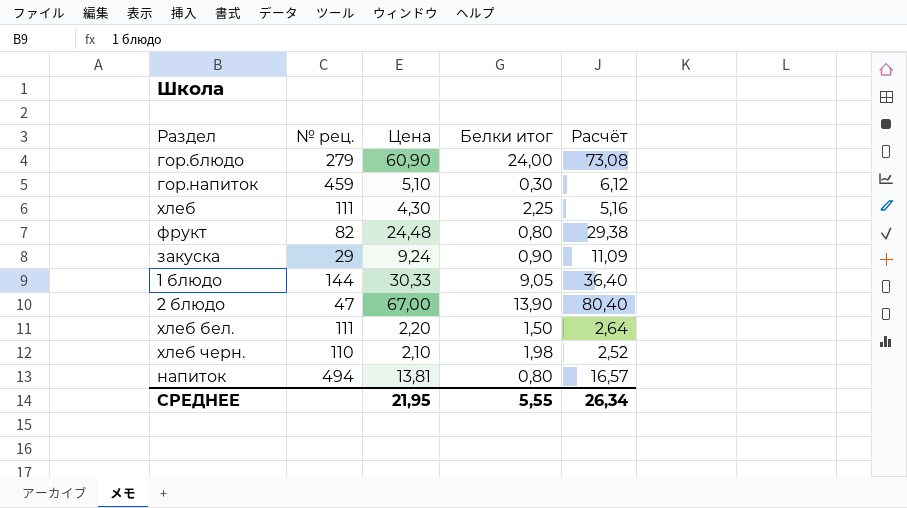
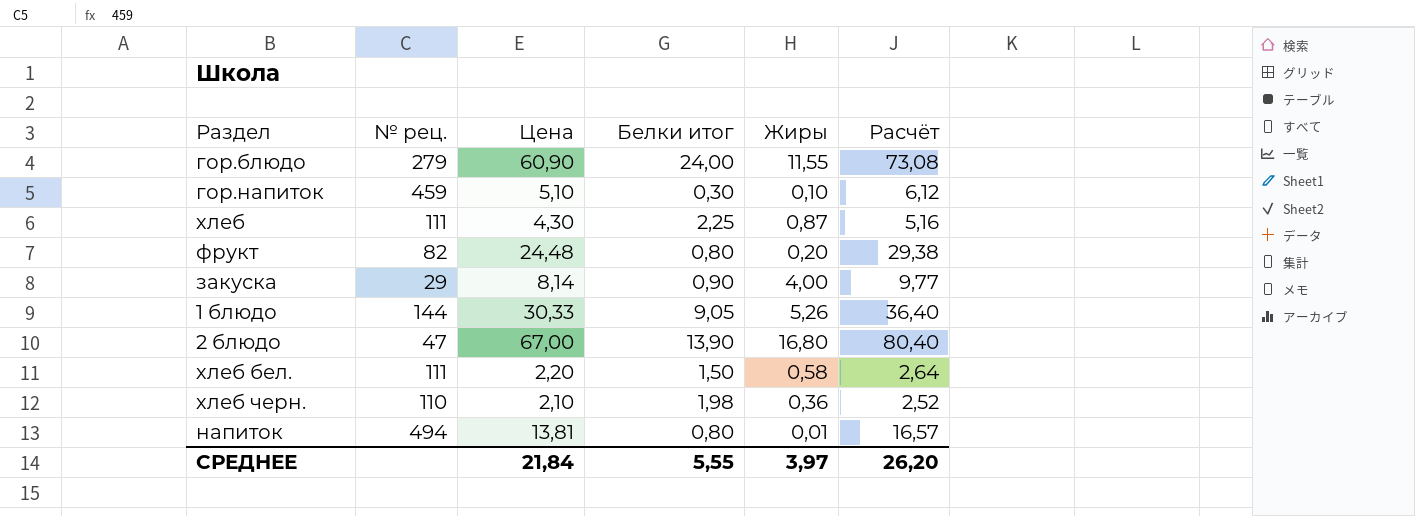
column Жиры | position: none -> 5
закуска | Цена: 9,24 -> 8,14
закуска | Расчёт: 11,09 -> 9,77
СРЕДНЕЕ | Цена: 21,95 -> 21,84
СРЕДНЕЕ | Расчёт: 26,34 -> 26,20

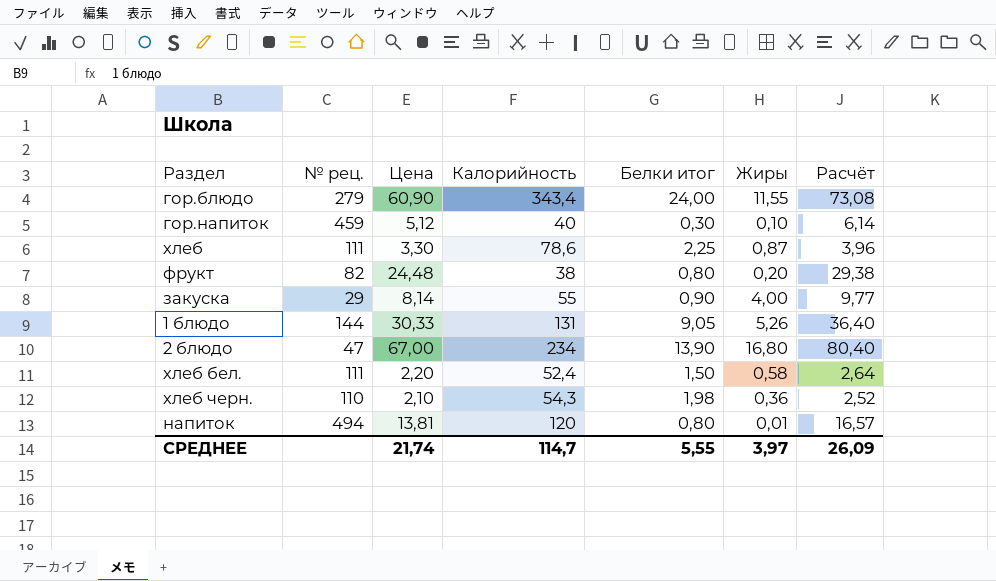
column Калорийность | position: none -> 4
гор.напиток | Цена: 5,10 -> 5,12
гор.напиток | Расчёт: 6,12 -> 6,14
хлеб | Цена: 4,30 -> 3,30
хлеб | Расчёт: 5,16 -> 3,96
СРЕДНЕЕ | Цена: 21,84 -> 21,74
СРЕДНЕЕ | Расчёт: 26,20 -> 26,09

